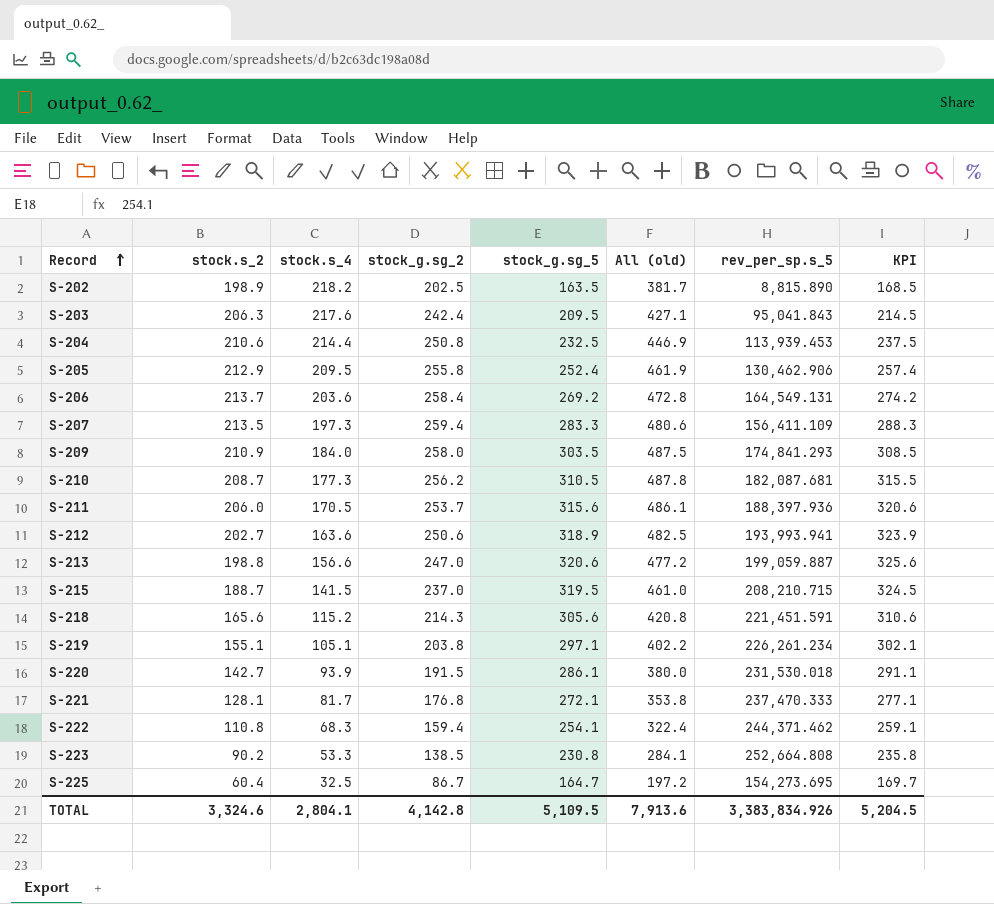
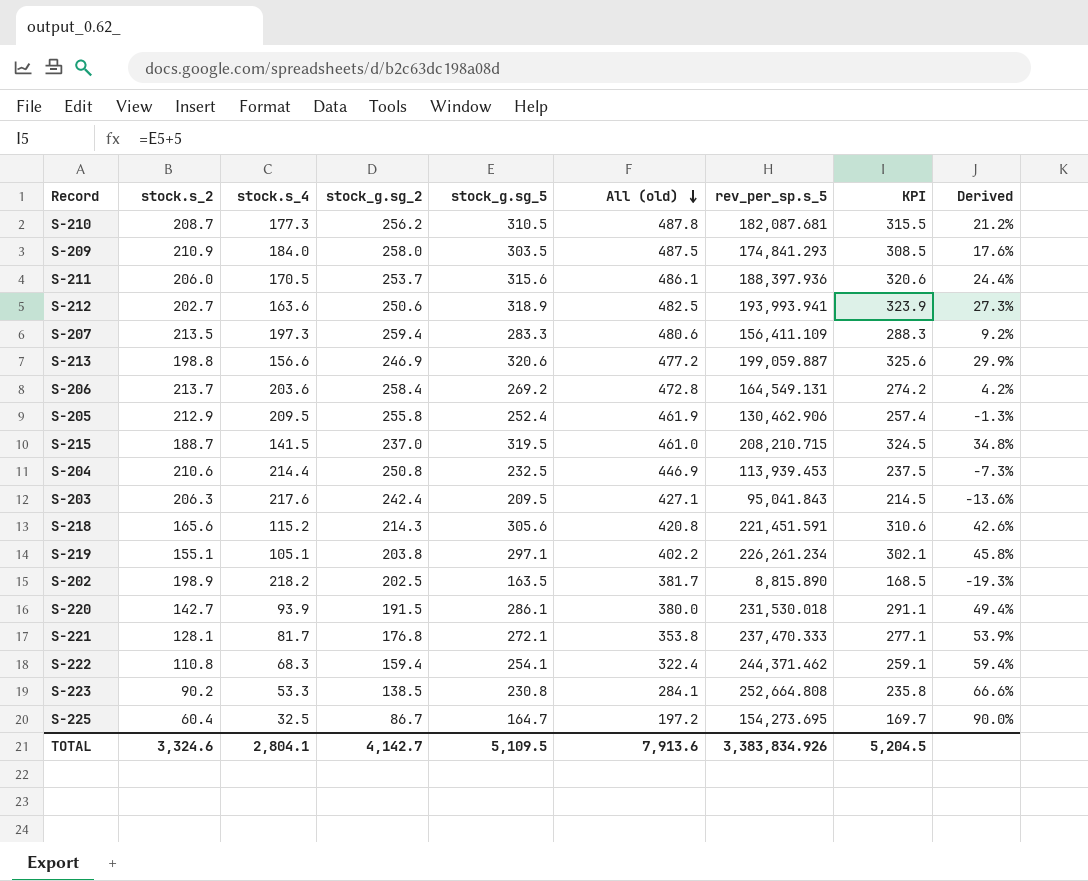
row order: Record ascending -> All (old) descending
column Derived | formula: none -> ([stock_g.sg_5] - [stock_g.sg_2]) / [stock_g.sg_2]
S-213 | stock_g.sg_2: 247.0 -> 246.9
TOTAL | stock_g.sg_2: 4,142.8 -> 4,142.7

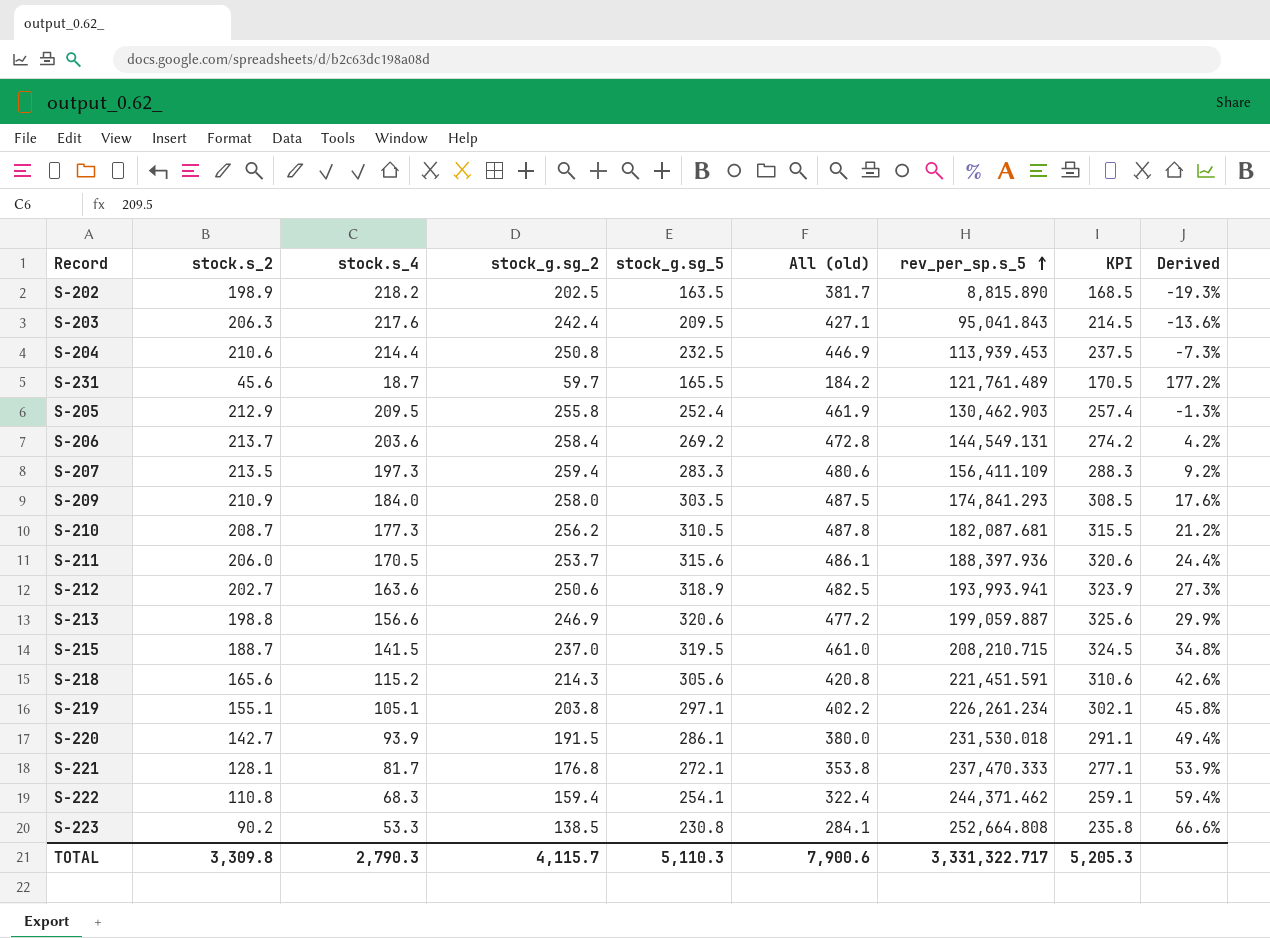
row order: All (old) descending -> rev_per_sp.s_5 ascending
row S-225: 60.4 | 32.5 | 86.7 | 164.7 | 197.2 | 154,273.695 | 169.7 | 90.0% -> none
row S-231: none -> 45.6 | 18.7 | 59.7 | 165.5 | 184.2 | 121,761.489 | 170.5 | 177.2%
S-205 | rev_per_sp.s_5: 130,462.906 -> 130,462.903
S-206 | rev_per_sp.s_5: 164,549.131 -> 144,549.131
TOTAL | stock.s_2: 3,324.6 -> 3,309.8
TOTAL | stock.s_4: 2,804.1 -> 2,790.3
TOTAL | stock_g.sg_2: 4,142.7 -> 4,115.7
TOTAL | stock_g.sg_5: 5,109.5 -> 5,110.3
TOTAL | All (old): 7,913.6 -> 7,900.6
TOTAL | rev_per_sp.s_5: 3,383,834.926 -> 3,331,322.717
TOTAL | KPI: 5,204.5 -> 5,205.3

